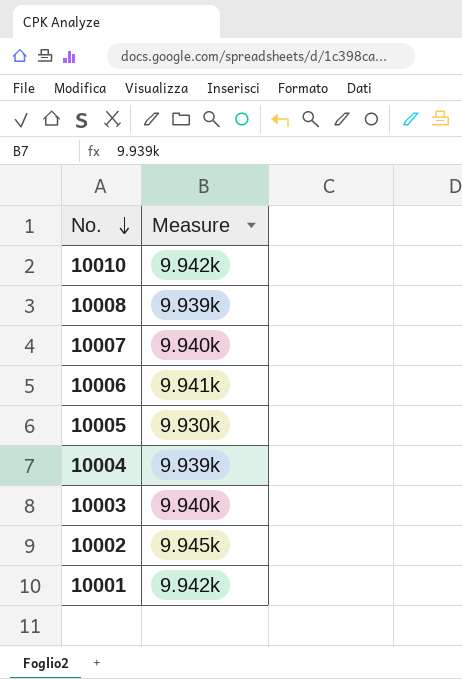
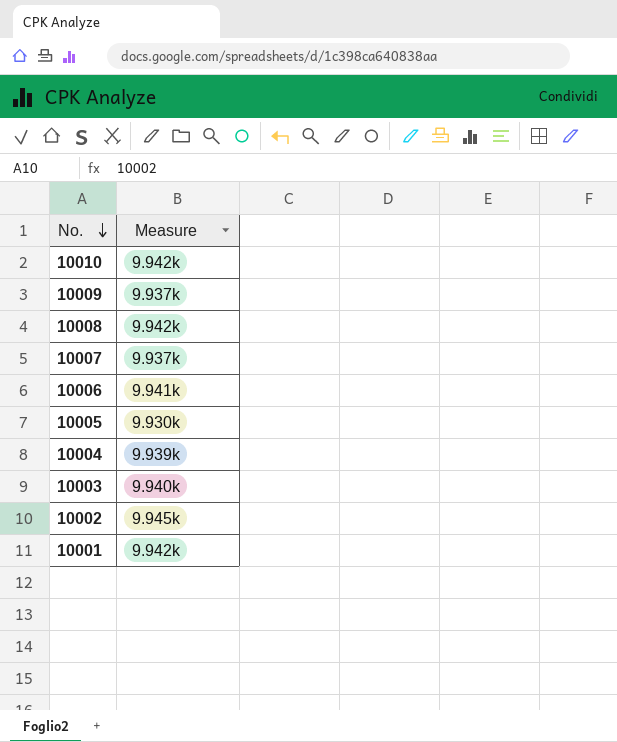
row 10009: none -> 9.937k
10008 | Measure: 9.939k -> 9.942k
10007 | Measure: 9.940k -> 9.937k

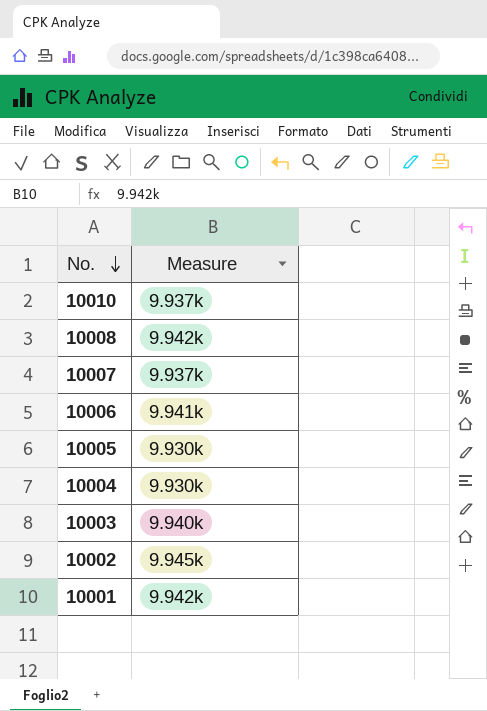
row 10009: 9.937k -> none
10010 | Measure: 9.942k -> 9.937k
10004 | Measure: 9.939k -> 9.930k

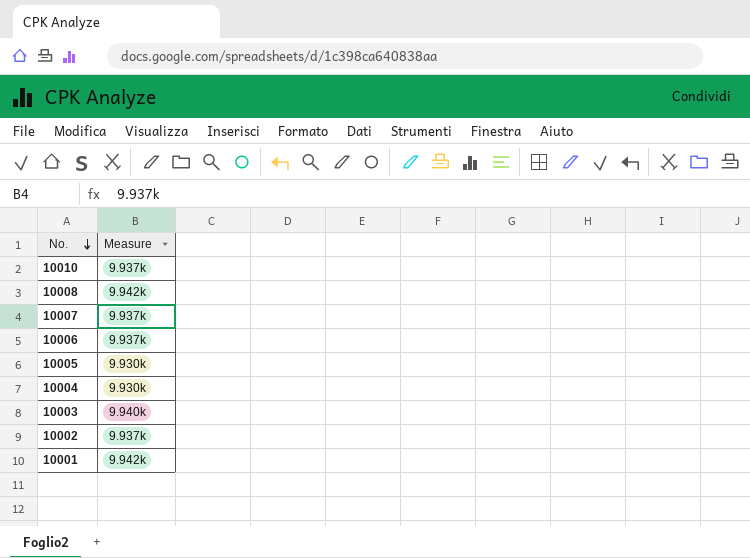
10006 | Measure: 9.941k -> 9.937k
10002 | Measure: 9.945k -> 9.937k

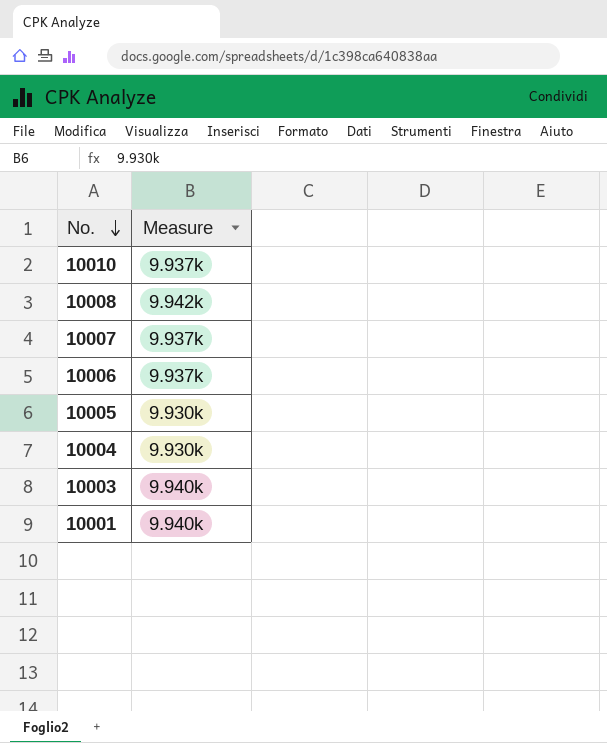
row 10002: 9.937k -> none
10001 | Measure: 9.942k -> 9.940k

